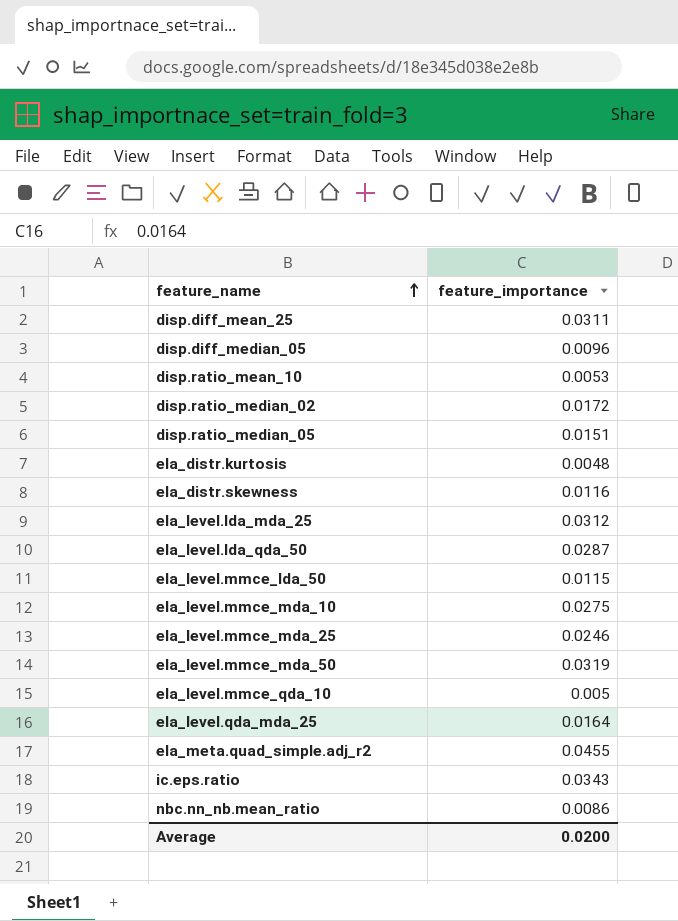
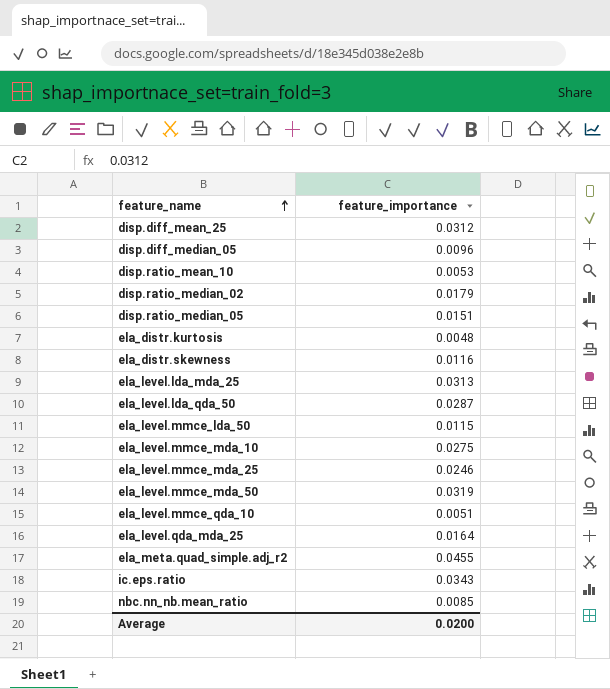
disp.diff_mean_25 | feature_importance: 0.0311 -> 0.0312
disp.ratio_median_02 | feature_importance: 0.0172 -> 0.0179
ela_level.lda_mda_25 | feature_importance: 0.0312 -> 0.0313
ela_level.mmce_qda_10 | feature_importance: 0.005 -> 0.0051
nbc.nn_nb.mean_ratio | feature_importance: 0.0086 -> 0.0085

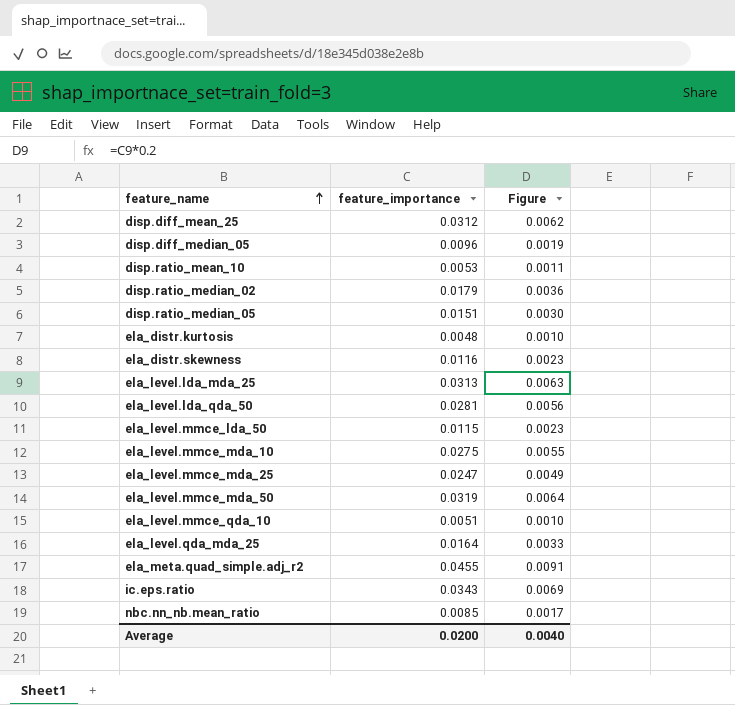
column Figure | formula: none -> [feature_importance] * 0.2
ela_level.lda_qda_50 | feature_importance: 0.0287 -> 0.0281
ela_level.mmce_mda_25 | feature_importance: 0.0246 -> 0.0247

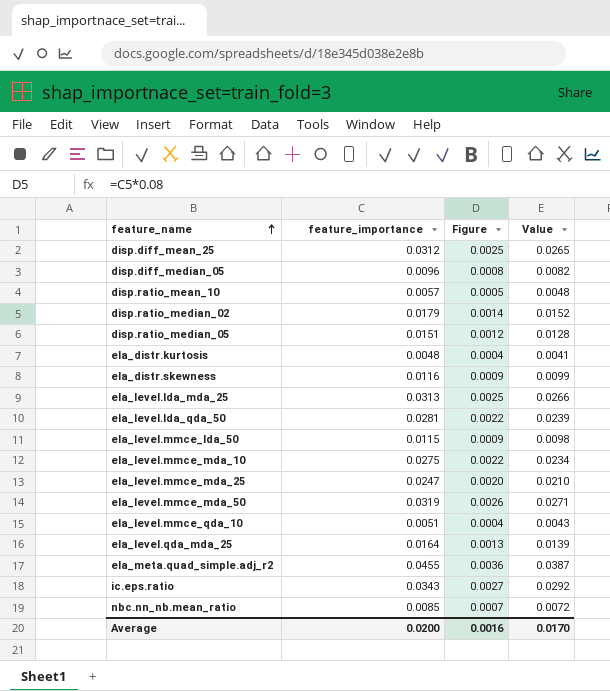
column Figure | formula: [feature_importance] * 0.2 -> [feature_importance] * 0.08
column Value | formula: none -> [feature_importance] * 0.85
disp.ratio_mean_10 | feature_importance: 0.0053 -> 0.0057
Average | Figure: 0.0040 -> 0.0016

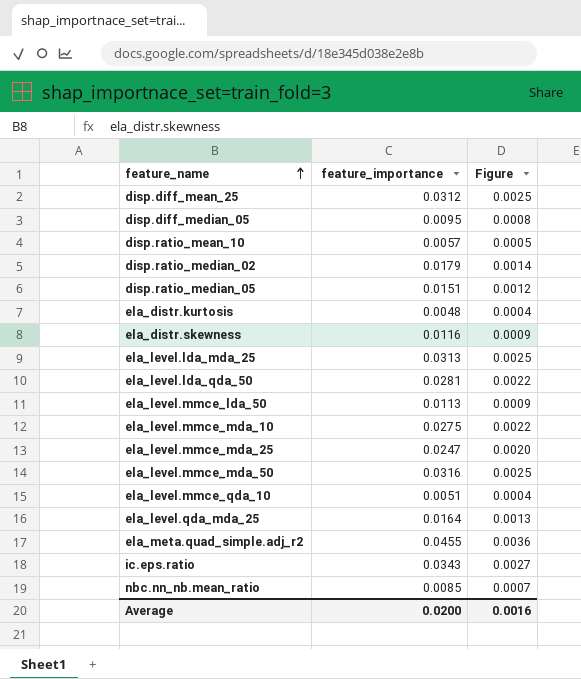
column Value | formula: [feature_importance] * 0.85 -> none
disp.diff_median_05 | feature_importance: 0.0096 -> 0.0095
ela_level.mmce_lda_50 | feature_importance: 0.0115 -> 0.0113
ela_level.mmce_mda_50 | feature_importance: 0.0319 -> 0.0316
ela_level.mmce_mda_50 | Figure: 0.0026 -> 0.0025

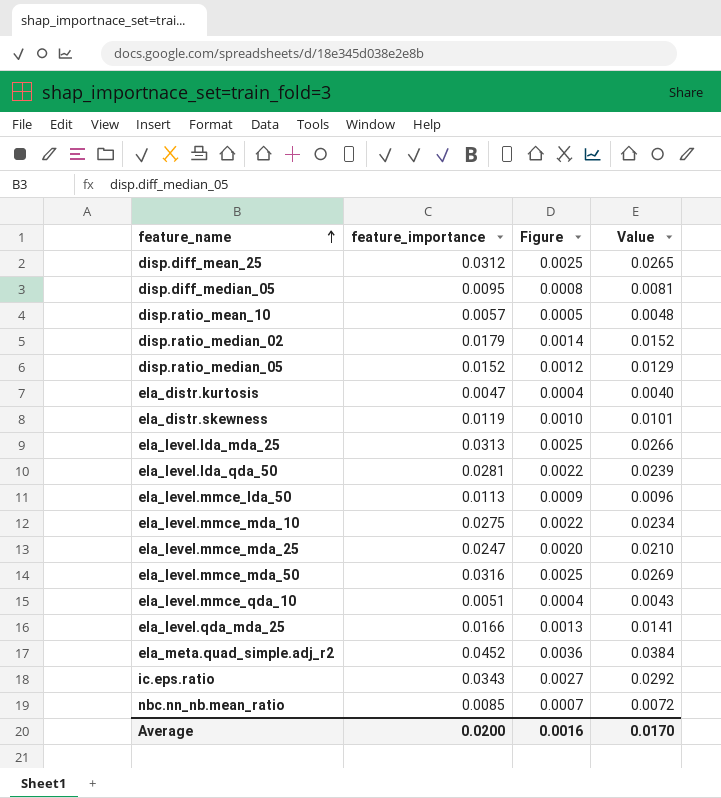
column Value | formula: none -> [feature_importance] * 0.85
disp.ratio_median_05 | feature_importance: 0.0151 -> 0.0152
ela_distr.kurtosis | feature_importance: 0.0048 -> 0.0047
ela_distr.skewness | feature_importance: 0.0116 -> 0.0119
ela_distr.skewness | Figure: 0.0009 -> 0.0010
ela_level.qda_mda_25 | feature_importance: 0.0164 -> 0.0166
ela_meta.quad_simple.adj_r2 | feature_importance: 0.0455 -> 0.0452

